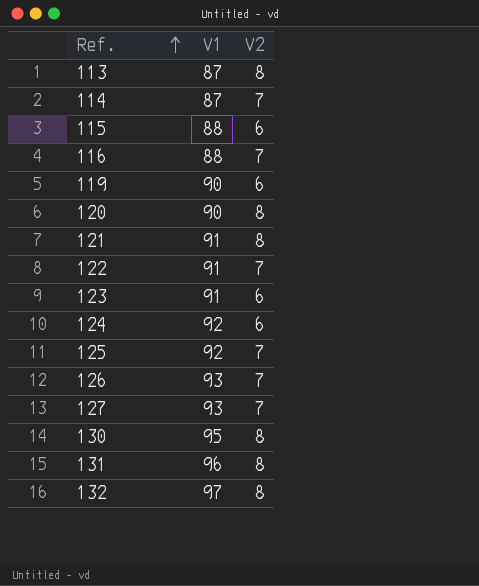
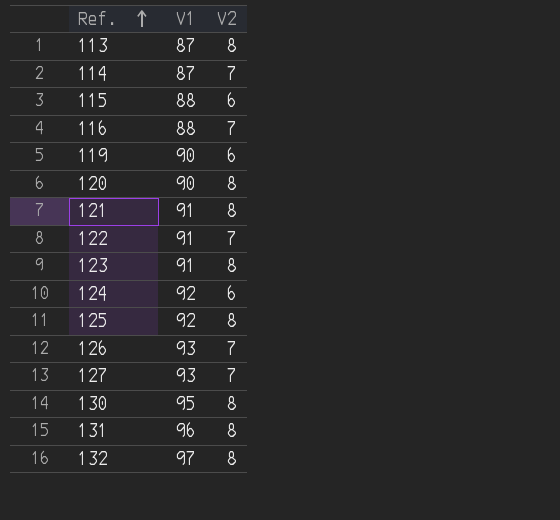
123 | V2: 6 -> 8
125 | V2: 7 -> 8

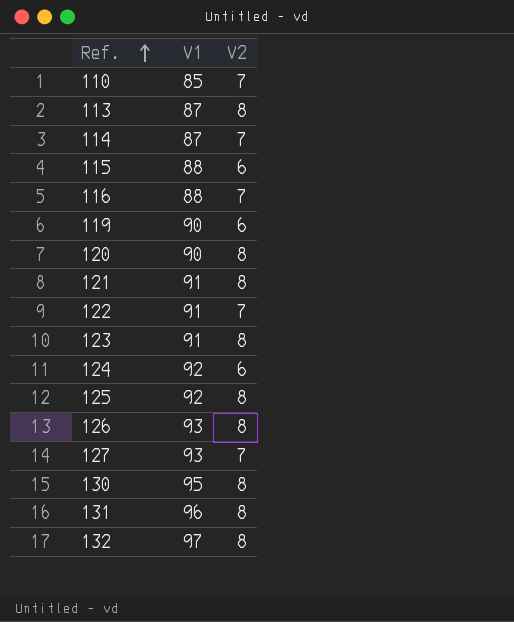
row 110: none -> 85 | 7
126 | V2: 7 -> 8

